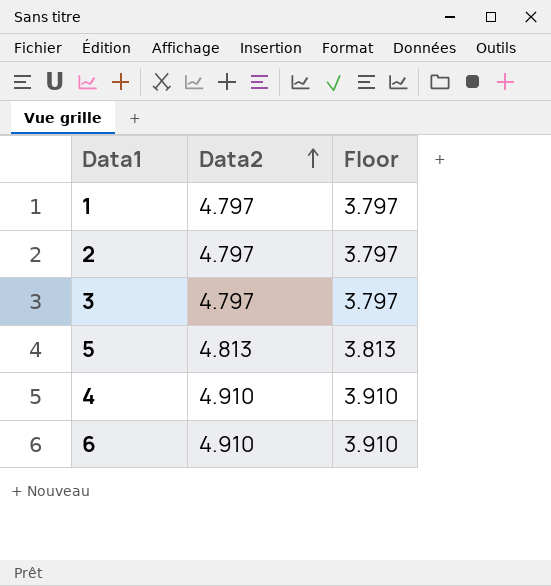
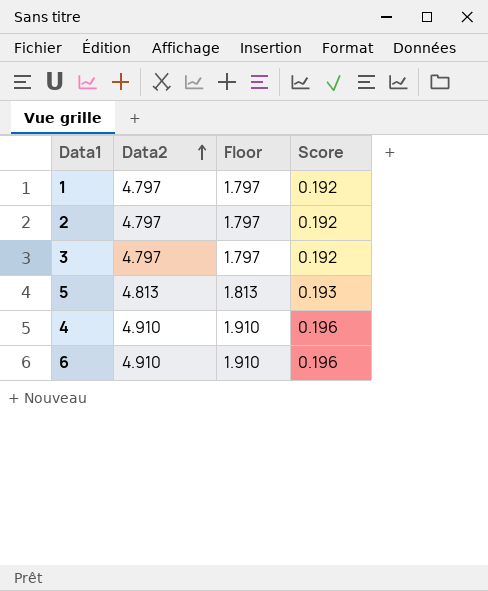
column Floor | formula: [Data2] - 1 -> [Data2] - 3
column Score | formula: none -> [Data2] * 0.04

